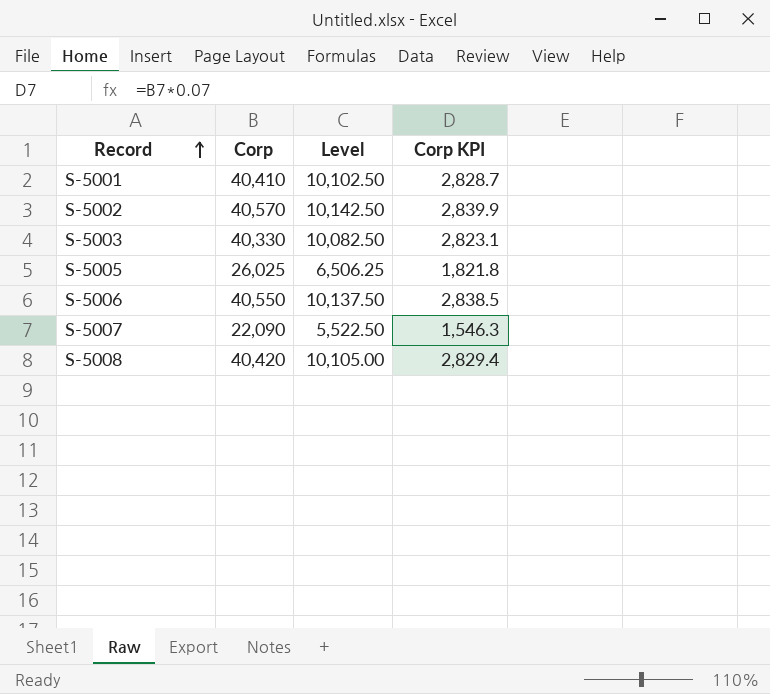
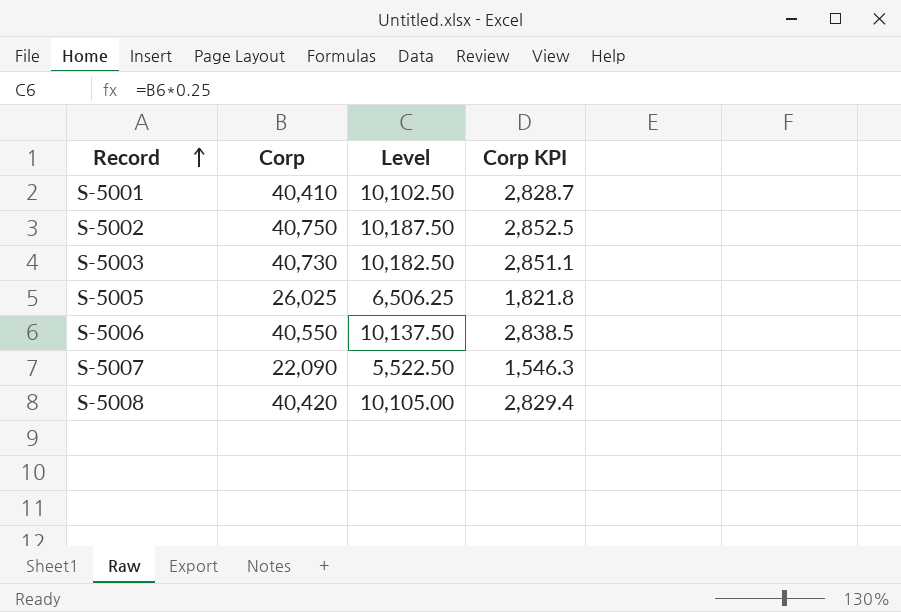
S-5002 | Corp: 40,570 -> 40,750
S-5002 | Level: 10,142.50 -> 10,187.50
S-5002 | Corp KPI: 2,839.9 -> 2,852.5
S-5003 | Corp: 40,330 -> 40,730
S-5003 | Level: 10,082.50 -> 10,182.50
S-5003 | Corp KPI: 2,823.1 -> 2,851.1

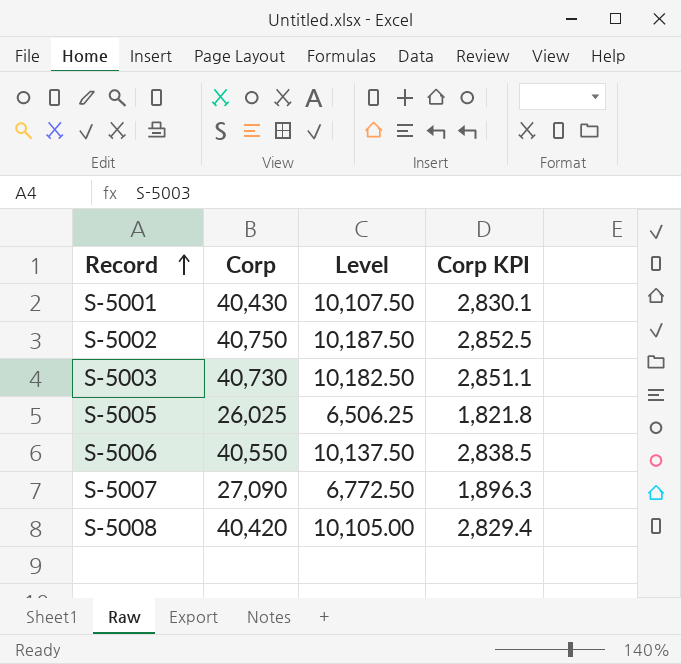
S-5001 | Corp: 40,410 -> 40,430
S-5001 | Level: 10,102.50 -> 10,107.50
S-5001 | Corp KPI: 2,828.7 -> 2,830.1
S-5007 | Corp: 22,090 -> 27,090
S-5007 | Level: 5,522.50 -> 6,772.50
S-5007 | Corp KPI: 1,546.3 -> 1,896.3

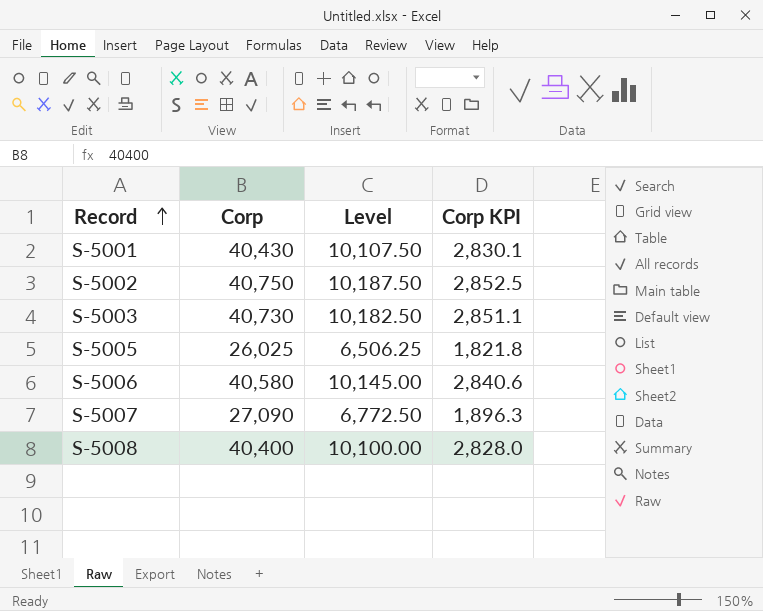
S-5006 | Corp: 40,550 -> 40,580
S-5006 | Level: 10,137.50 -> 10,145.00
S-5006 | Corp KPI: 2,838.5 -> 2,840.6
S-5008 | Corp: 40,420 -> 40,400
S-5008 | Level: 10,105.00 -> 10,100.00
S-5008 | Corp KPI: 2,829.4 -> 2,828.0

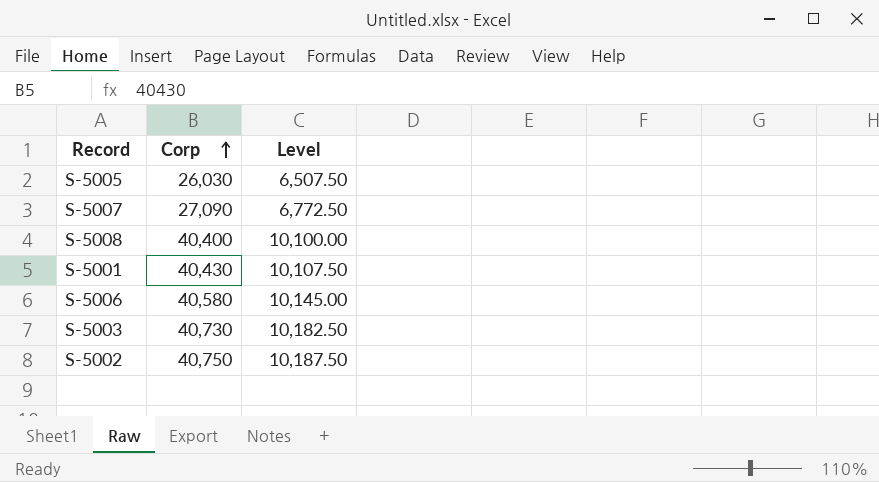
row order: Record ascending -> Corp ascending
column Corp KPI | formula: [Corp] * 0.07 -> none
S-5005 | Corp: 26,025 -> 26,030
S-5005 | Level: 6,506.25 -> 6,507.50

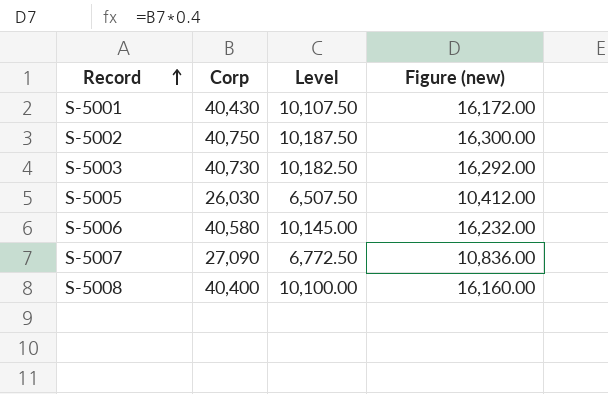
row order: Corp ascending -> Record ascending
column Figure (new) | formula: none -> [Corp] * 0.4

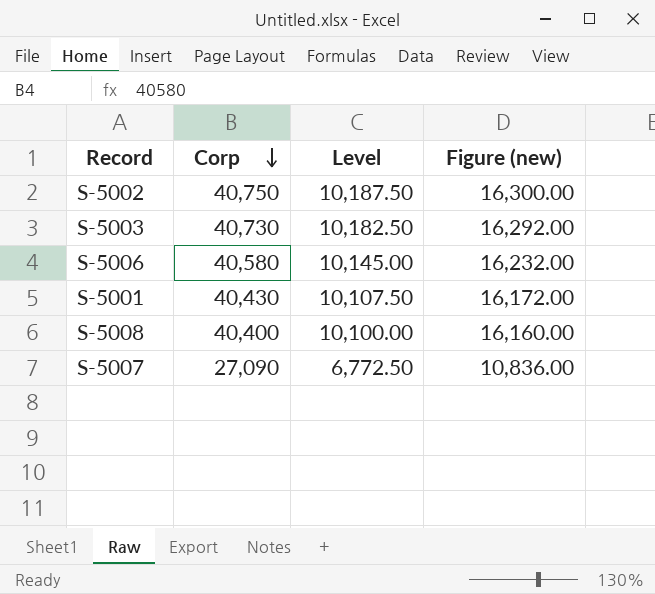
row order: Record ascending -> Corp descending
row S-5005: 26,030 | 6,507.50 | 10,412.00 -> none

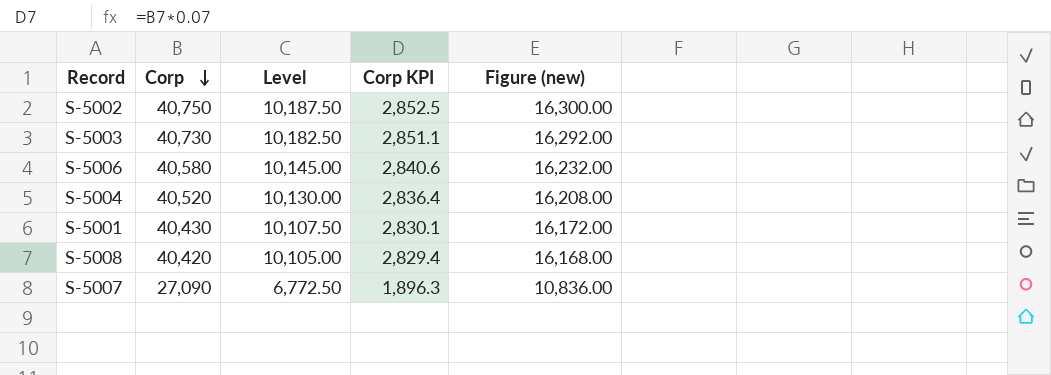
column Corp KPI | formula: none -> [Corp] * 0.07
row S-5004: none -> 40,520 | 10,130.00 | 2,836.4 | 16,208.00
S-5008 | Corp: 40,400 -> 40,420
S-5008 | Level: 10,100.00 -> 10,105.00
S-5008 | Figure (new): 16,160.00 -> 16,168.00

